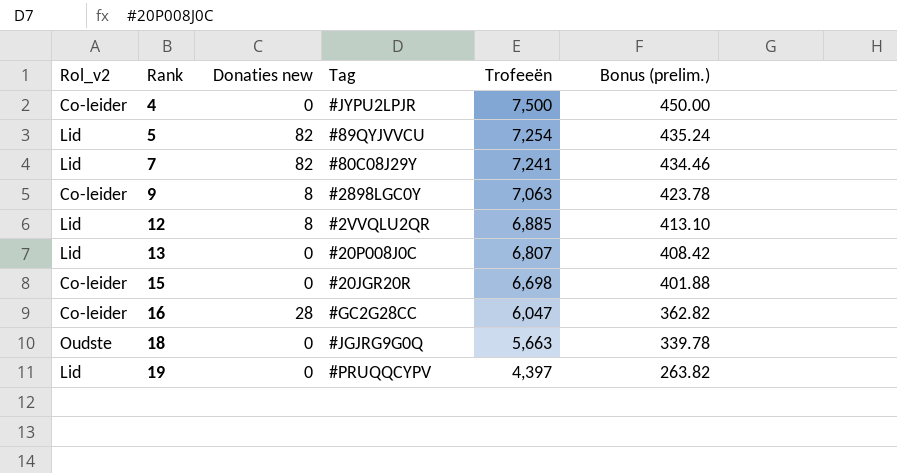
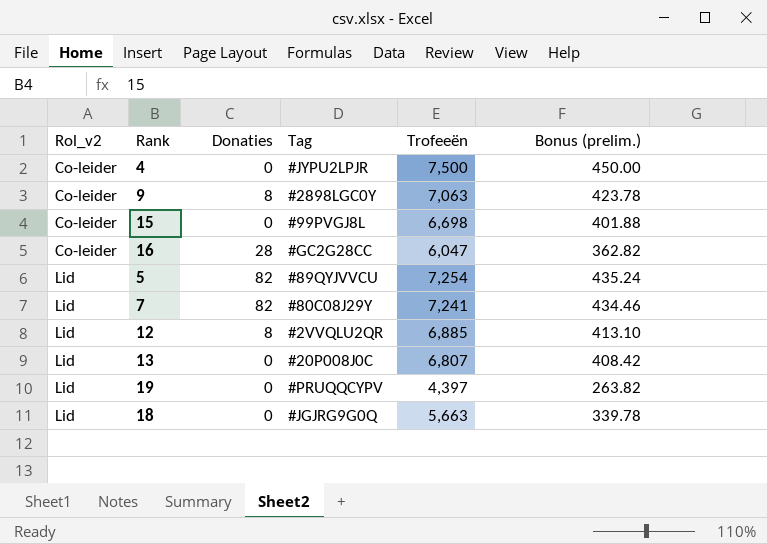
row order: Rank ascending -> Rol_v2 ascending
column name: Donaties new -> Donaties
15 | Tag: #20JGR20R -> #99PVGJ8L
18 | Rol_v2: Oudste -> Lid

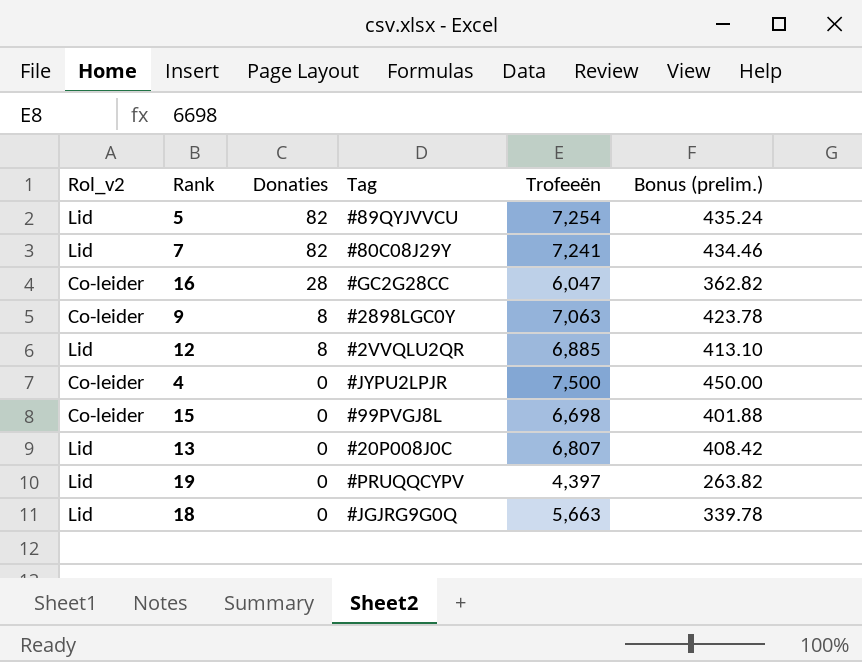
row order: Rol_v2 ascending -> Donaties descending

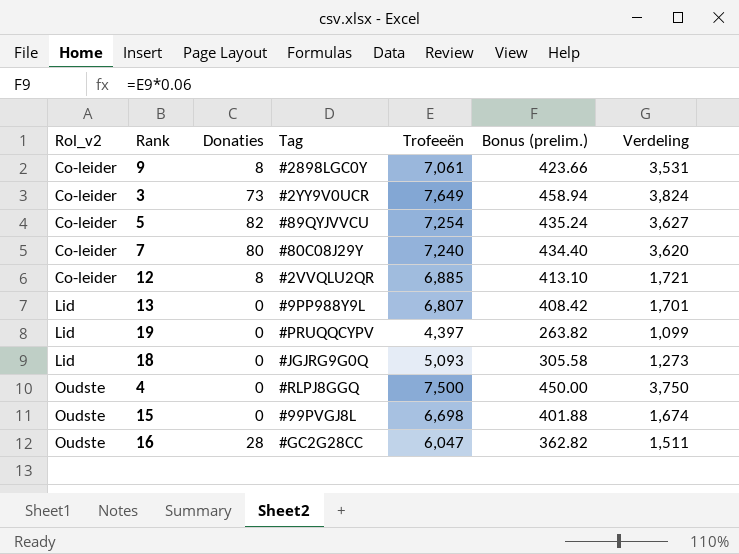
row order: Donaties descending -> Rol_v2 ascending
column Verdeling | position: none -> 7
9 | Trofeeën: 7,063 -> 7,061
9 | Bonus (prelim.): 423.78 -> 423.66
row 3: none -> Co-leider | 73 | #2YY9V0UCR | 7,649 | 458.94 | 3,824
5 | Rol_v2: Lid -> Co-leider
7 | Rol_v2: Lid -> Co-leider
7 | Donaties: 82 -> 80
7 | Trofeeën: 7,241 -> 7,240
7 | Bonus (prelim.): 434.46 -> 434.40
12 | Rol_v2: Lid -> Co-leider
13 | Tag: #20P008J0C -> #9PP988Y9L
18 | Trofeeën: 5,663 -> 5,093
18 | Bonus (prelim.): 339.78 -> 305.58
4 | Rol_v2: Co-leider -> Oudste
4 | Tag: #JYPU2LPJR -> #RLPJ8GGQ
15 | Rol_v2: Co-leider -> Oudste
16 | Rol_v2: Co-leider -> Oudste

